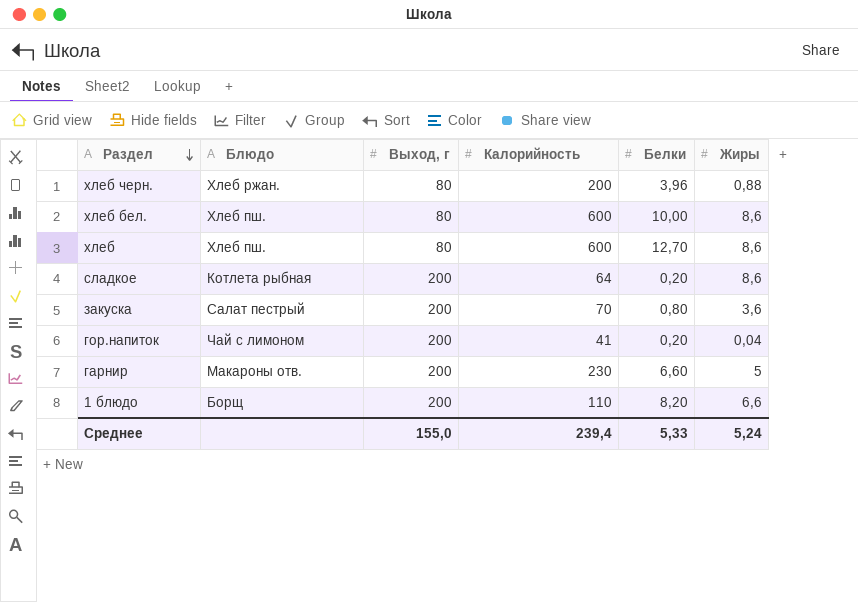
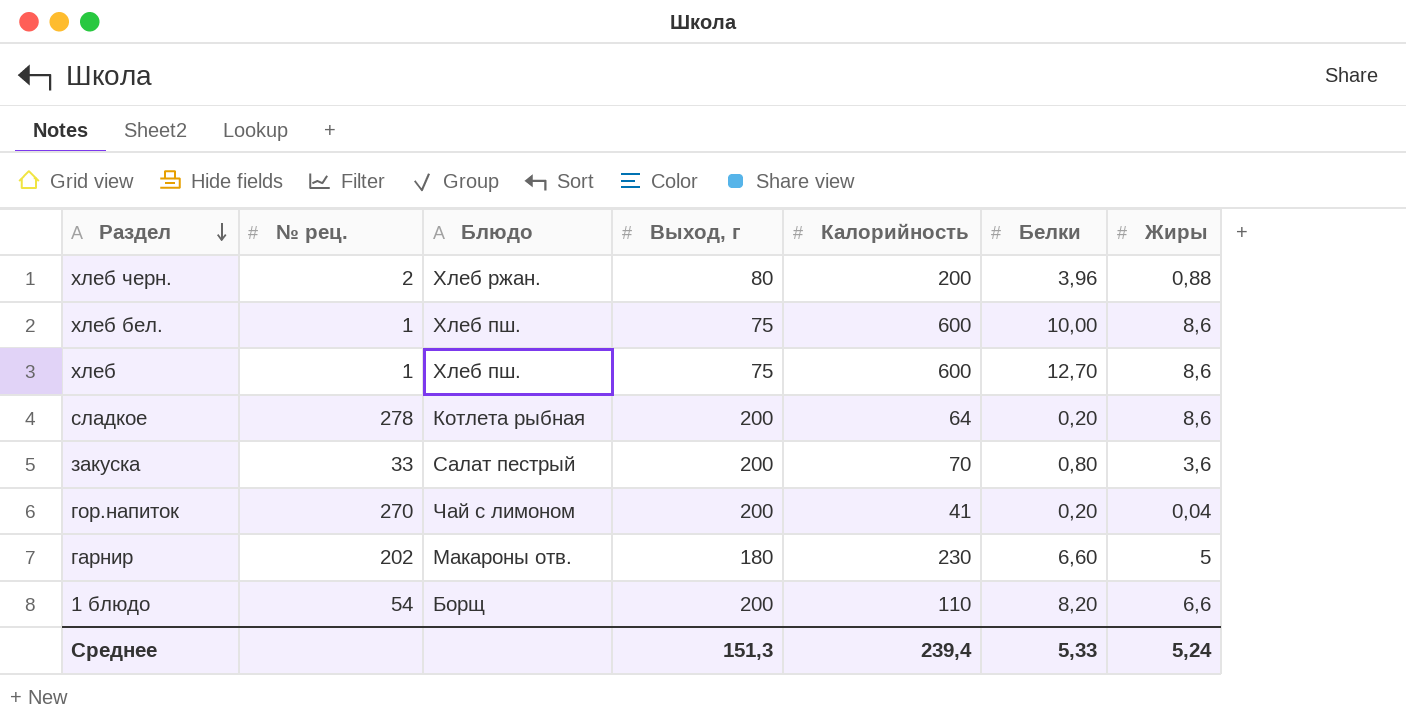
column № рец. | position: none -> 2
хлеб бел. | Выход, г: 80 -> 75
хлеб | Выход, г: 80 -> 75
гарнир | Выход, г: 200 -> 180
Среднее | Выход, г: 155,0 -> 151,3

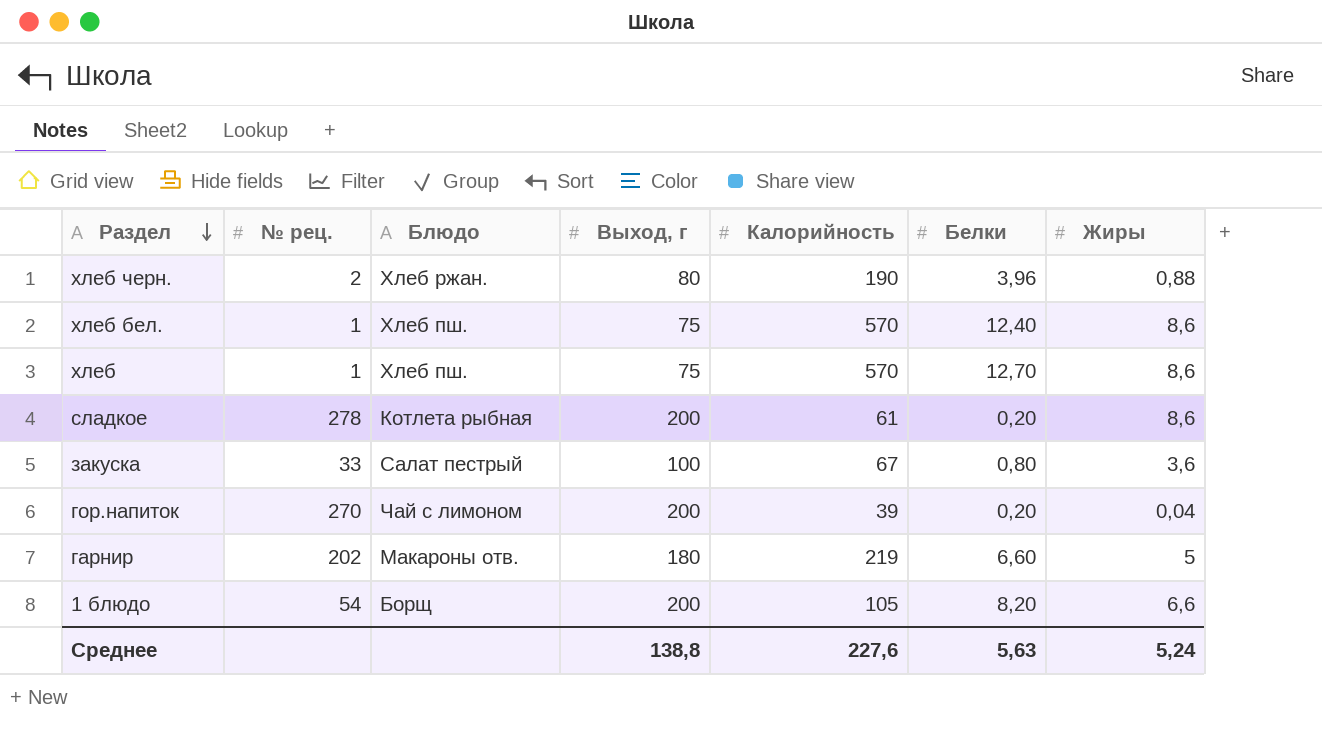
хлеб черн. | Калорийность: 200 -> 190
хлеб бел. | Калорийность: 600 -> 570
хлеб бел. | Белки: 10,00 -> 12,40
хлеб | Калорийность: 600 -> 570
сладкое | Калорийность: 64 -> 61
закуска | Выход, г: 200 -> 100
закуска | Калорийность: 70 -> 67
гор.напиток | Калорийность: 41 -> 39
гарнир | Калорийность: 230 -> 219
1 блюдо | Калорийность: 110 -> 105
Среднее | Выход, г: 151,3 -> 138,8
Среднее | Калорийность: 239,4 -> 227,6
Среднее | Белки: 5,33 -> 5,63

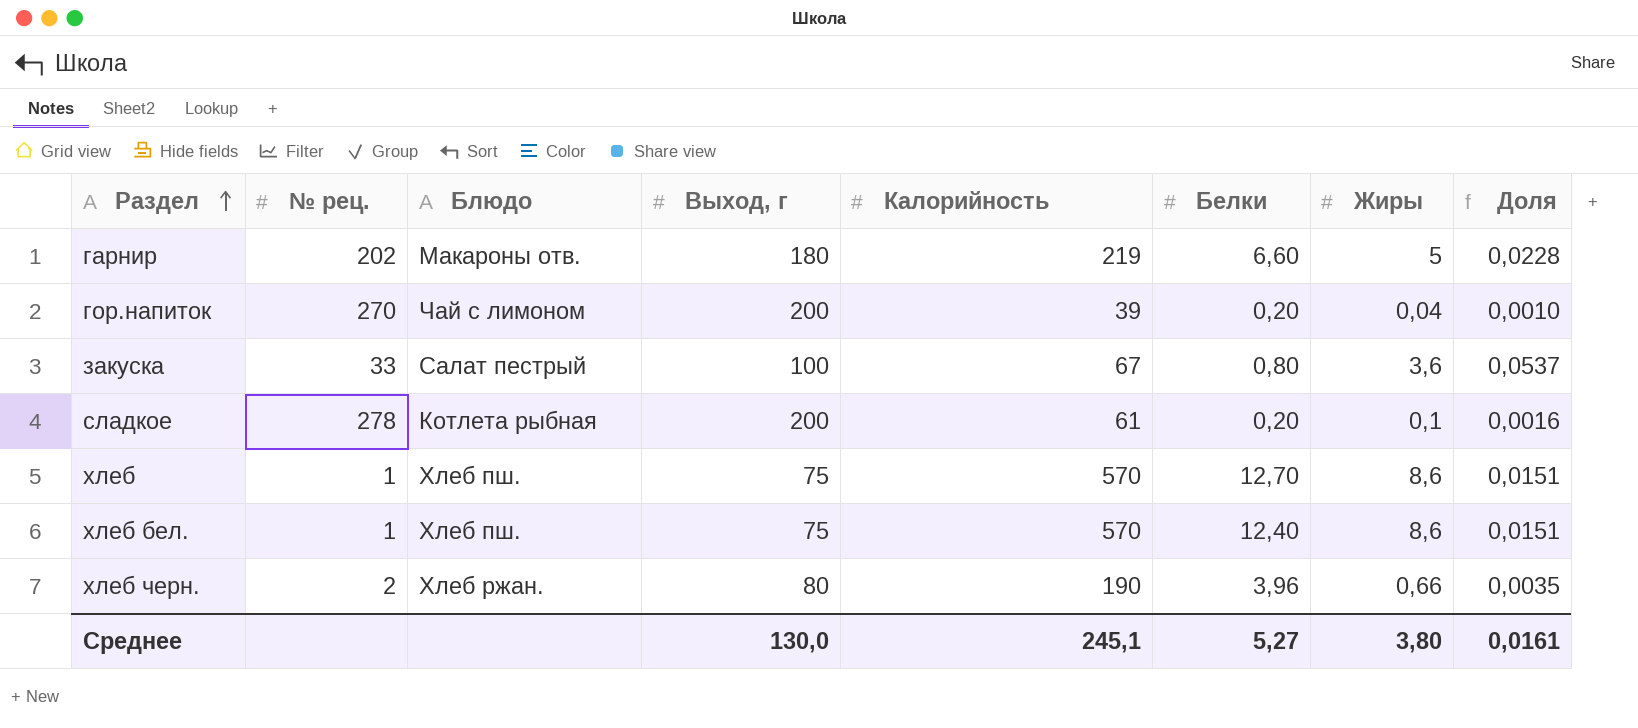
row order: Раздел descending -> Раздел ascending
column Доля | formula: none -> [Жиры] / [Калорийность]
row 1 блюдо: 54 | Борщ | 200 | 105 | 8,20 | 6,6 -> none
сладкое | Жиры: 8,6 -> 0,1
хлеб черн. | Жиры: 0,88 -> 0,66
Среднее | Выход, г: 138,8 -> 130,0
Среднее | Калорийность: 227,6 -> 245,1
Среднее | Белки: 5,63 -> 5,27
Среднее | Жиры: 5,24 -> 3,80

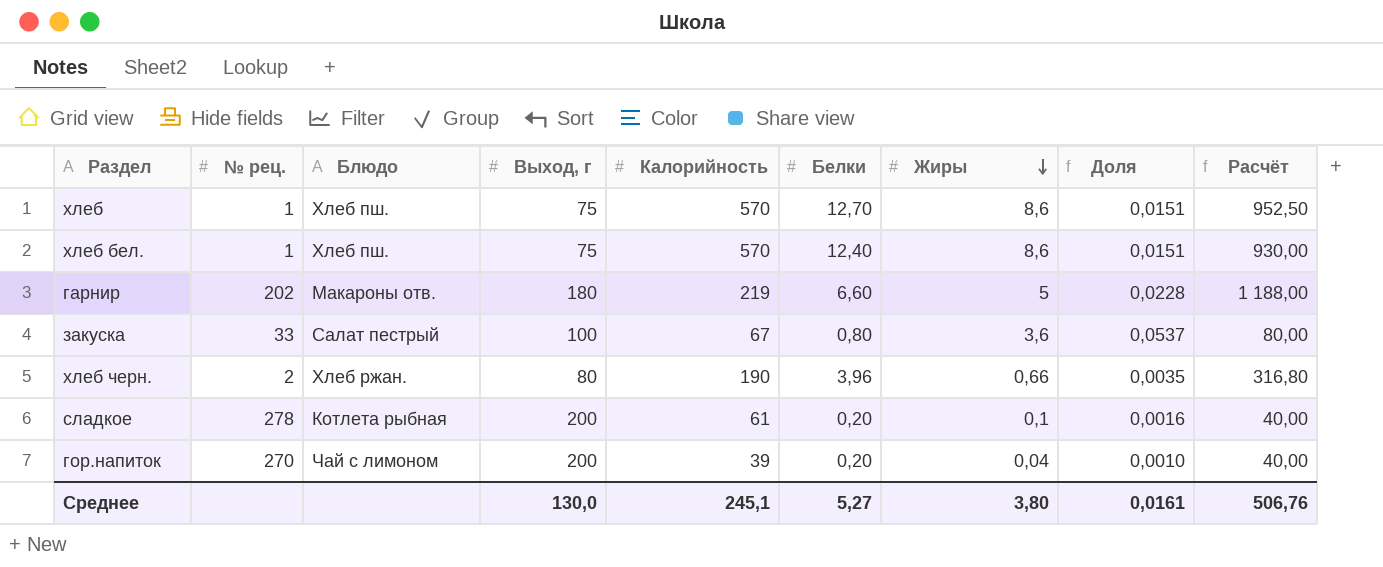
row order: Раздел ascending -> Жиры descending
column Расчёт | formula: none -> [Выход, г] * [Белки]

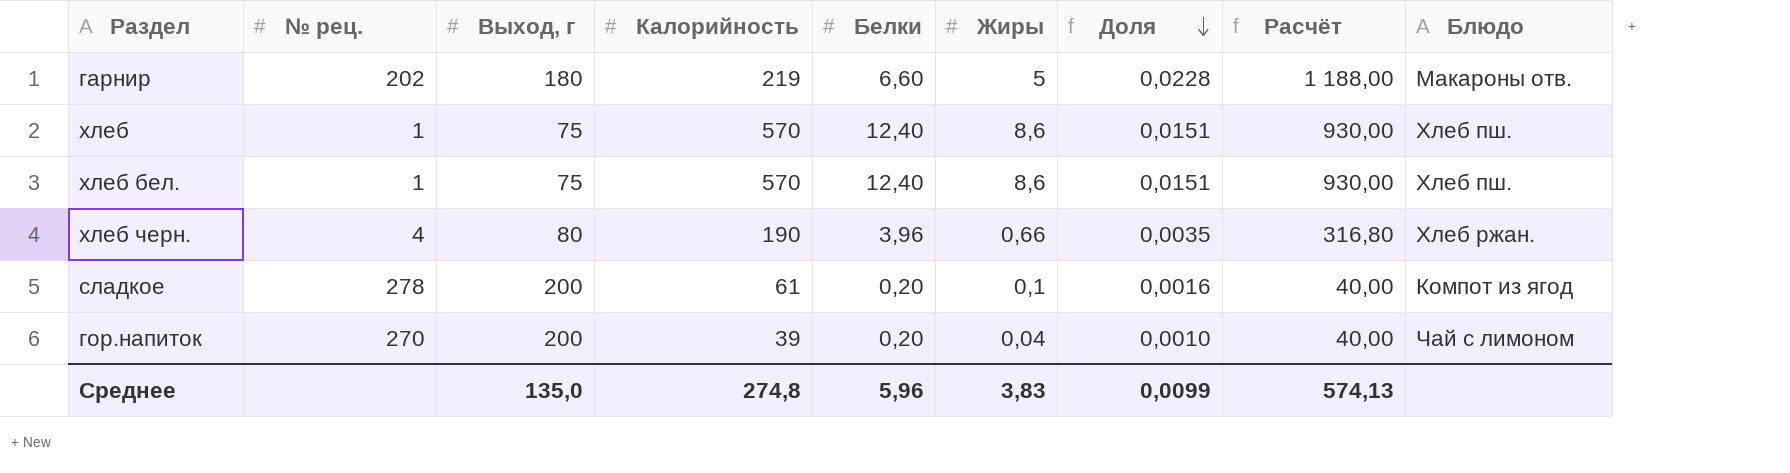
row order: Жиры descending -> Доля descending
column Блюдо | position: 3 -> 9
row закуска: 33 | Салат пестрый | 100 | 67 | 0,80 | 3,6 | 0,0537 | 80,00 -> none
хлеб | Белки: 12,70 -> 12,40
хлеб | Расчёт: 952,50 -> 930,00
хлеб черн. | № рец.: 2 -> 4
сладкое | Блюдо: Котлета рыбная -> Компот из ягод
Среднее | Выход, г: 130,0 -> 135,0
Среднее | Калорийность: 245,1 -> 274,8
Среднее | Белки: 5,27 -> 5,96
Среднее | Жиры: 3,80 -> 3,83
Среднее | Доля: 0,0161 -> 0,0099
Среднее | Расчёт: 506,76 -> 574,13

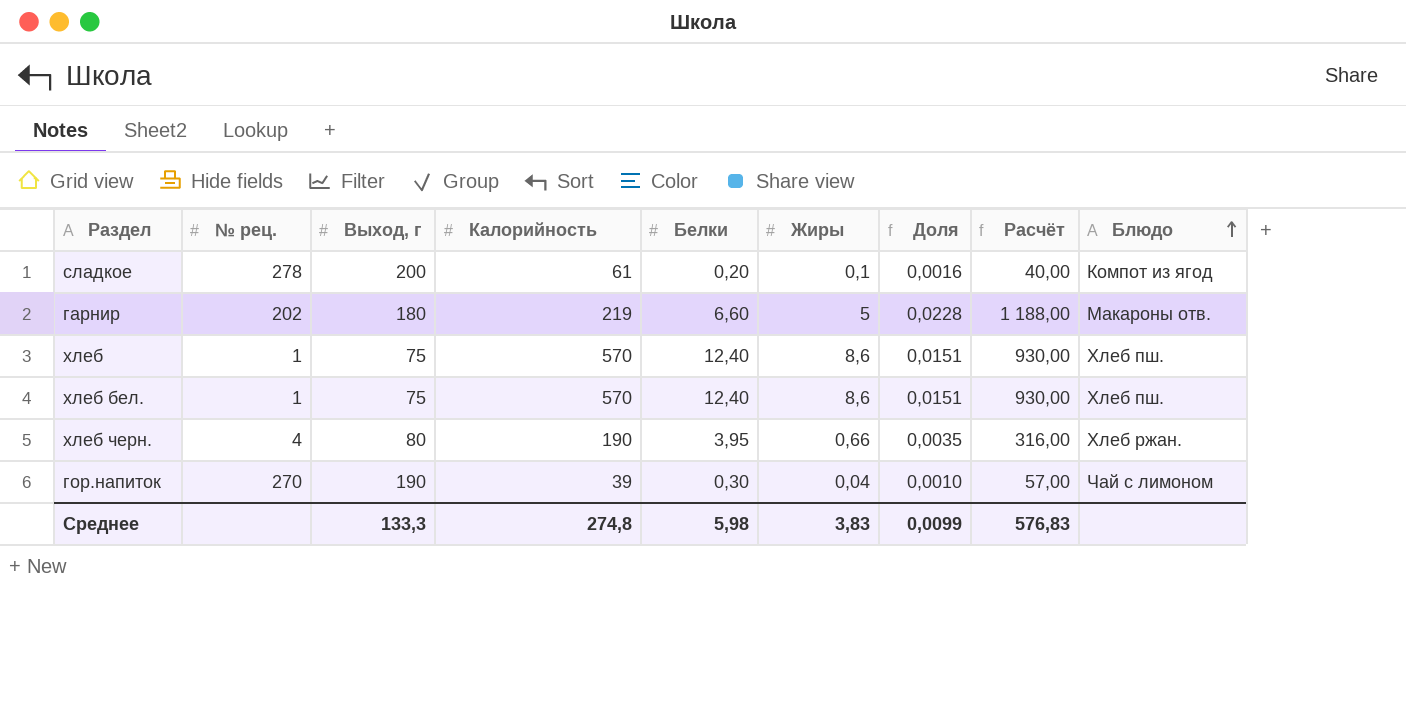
row order: Доля descending -> Блюдо ascending
хлеб черн. | Белки: 3,96 -> 3,95
хлеб черн. | Расчёт: 316,80 -> 316,00
гор.напиток | Выход, г: 200 -> 190
гор.напиток | Белки: 0,20 -> 0,30
гор.напиток | Расчёт: 40,00 -> 57,00
Среднее | Выход, г: 135,0 -> 133,3
Среднее | Белки: 5,96 -> 5,98
Среднее | Расчёт: 574,13 -> 576,83

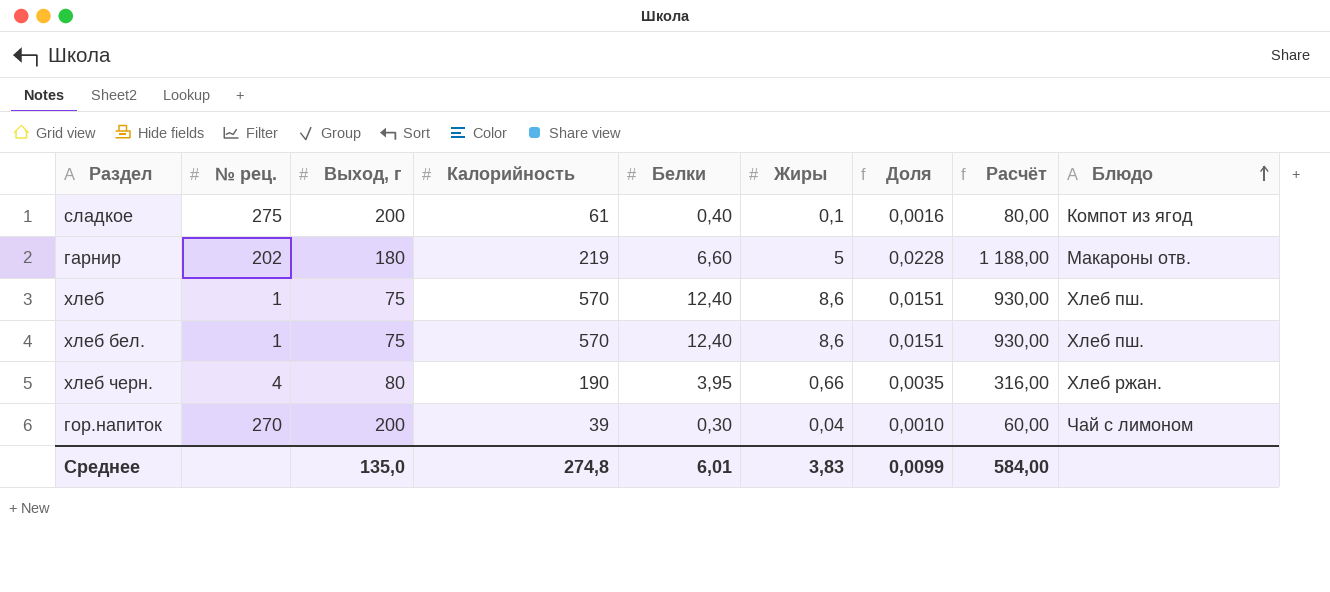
сладкое | № рец.: 278 -> 275
сладкое | Белки: 0,20 -> 0,40
сладкое | Расчёт: 40,00 -> 80,00
гор.напиток | Выход, г: 190 -> 200
гор.напиток | Расчёт: 57,00 -> 60,00
Среднее | Выход, г: 133,3 -> 135,0
Среднее | Белки: 5,98 -> 6,01
Среднее | Расчёт: 576,83 -> 584,00

